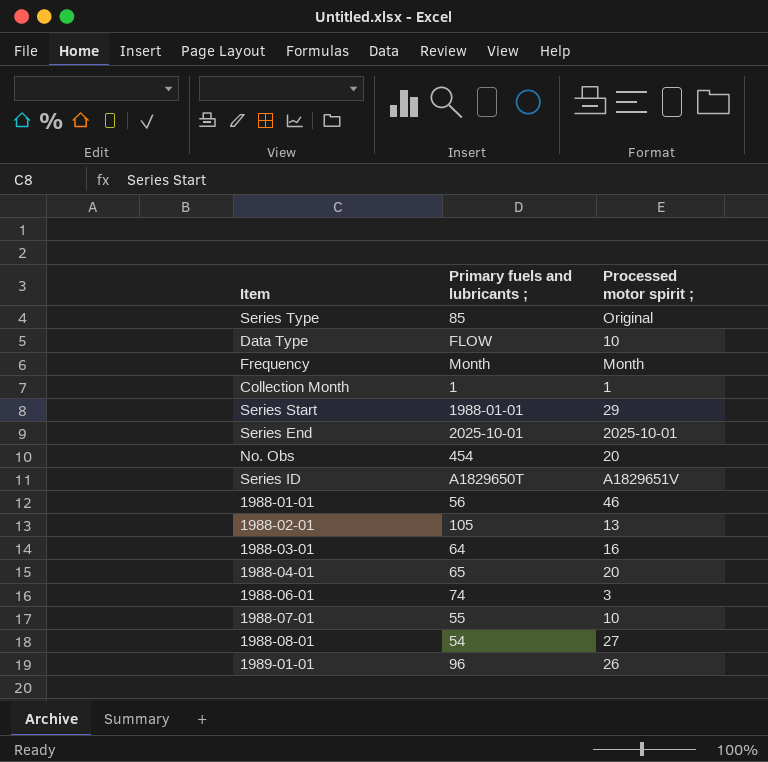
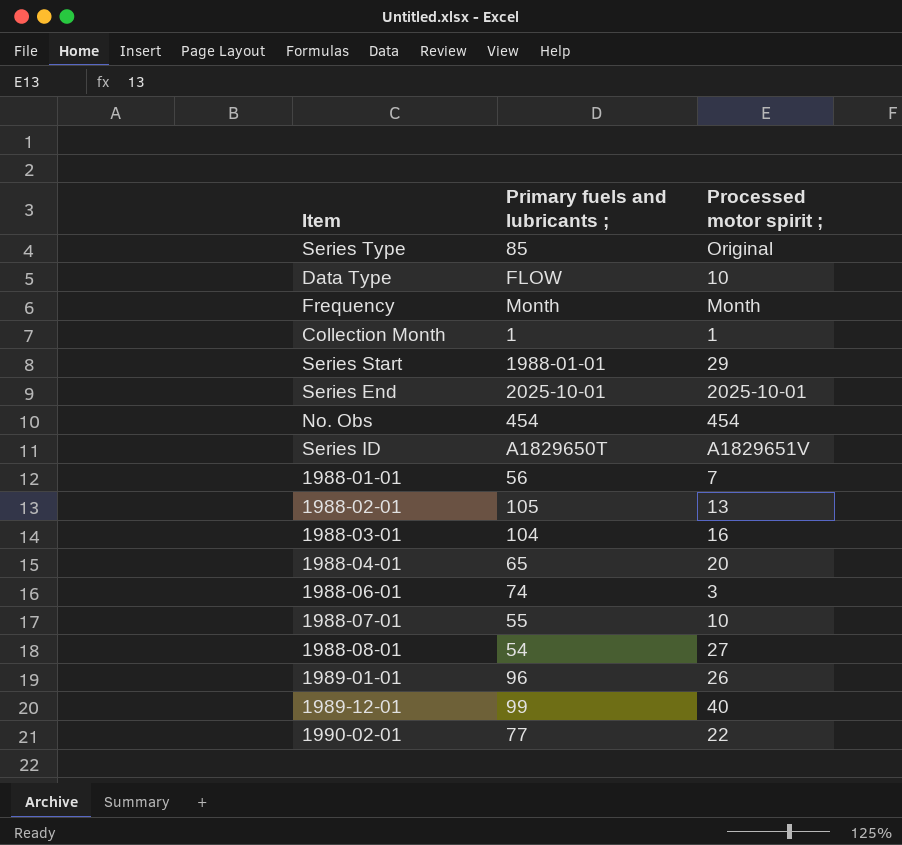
No. Obs | Processed motor spirit ;: 20 -> 454
1988-01-01 | Processed motor spirit ;: 46 -> 7
1988-03-01 | Primary fuels and lubricants ;: 64 -> 104
row 1989-12-01: none -> 99 | 40
row 1990-02-01: none -> 77 | 22

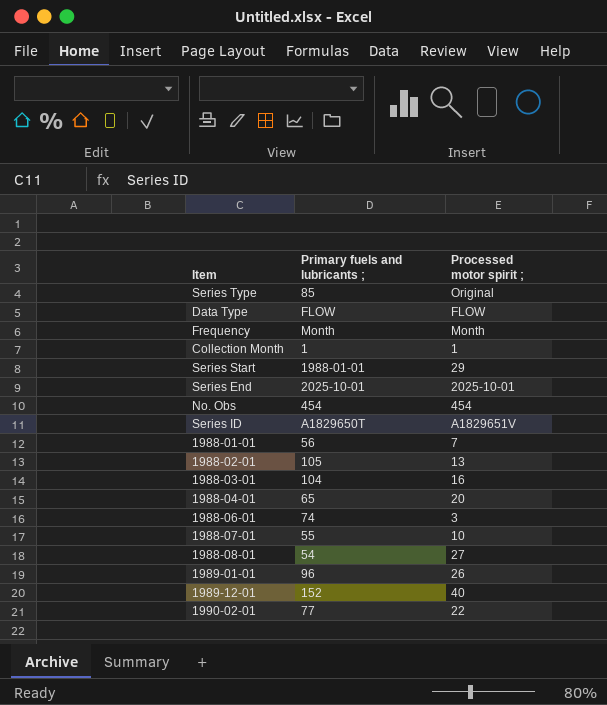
Data Type | Processed motor spirit ;: 10 -> FLOW
1989-12-01 | Primary fuels and lubricants ;: 99 -> 152

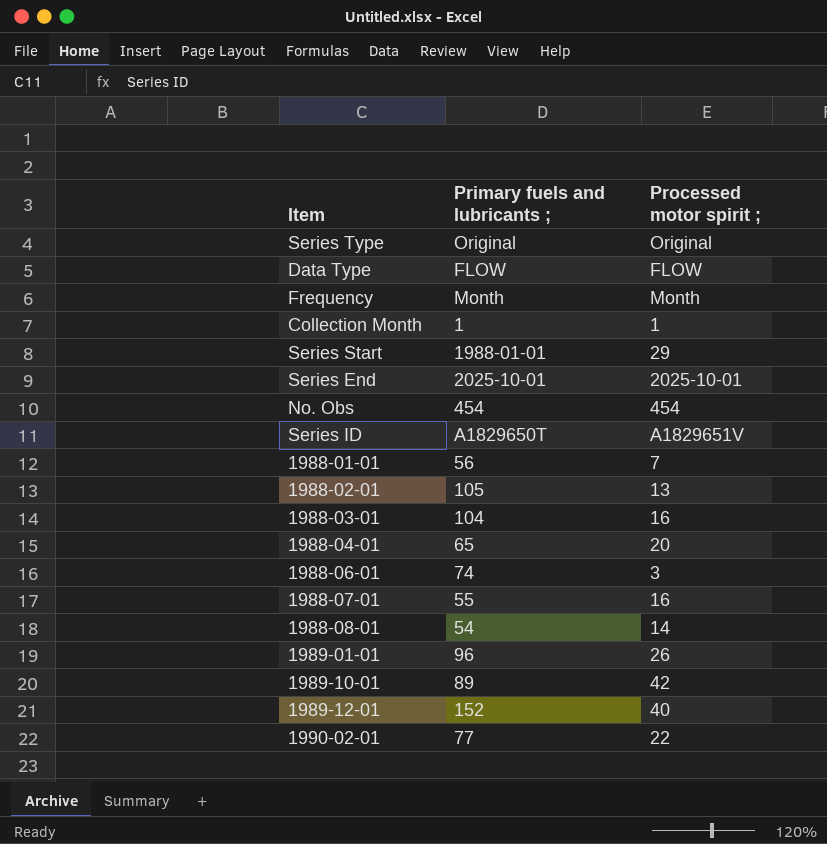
Series Type | Primary fuels and lubricants ;: 85 -> Original
1988-07-01 | Processed motor spirit ;: 10 -> 16
1988-08-01 | Processed motor spirit ;: 27 -> 14
row 1989-10-01: none -> 89 | 42

